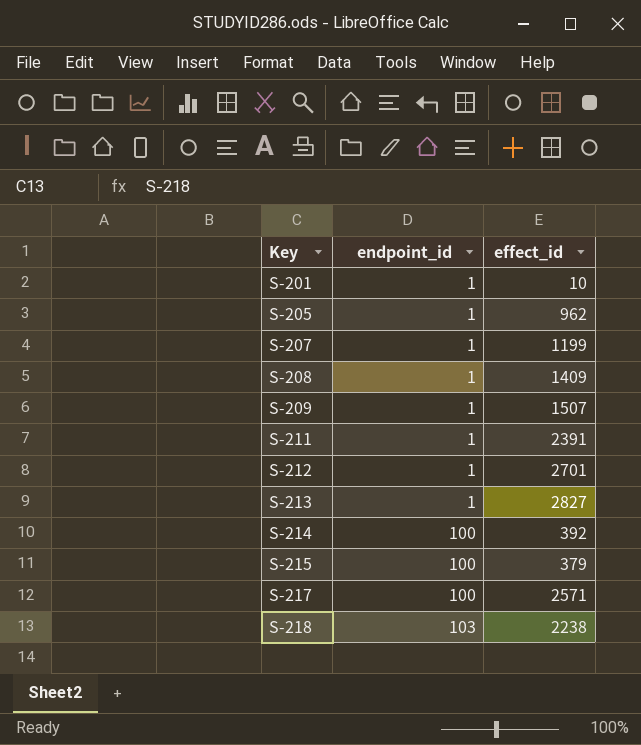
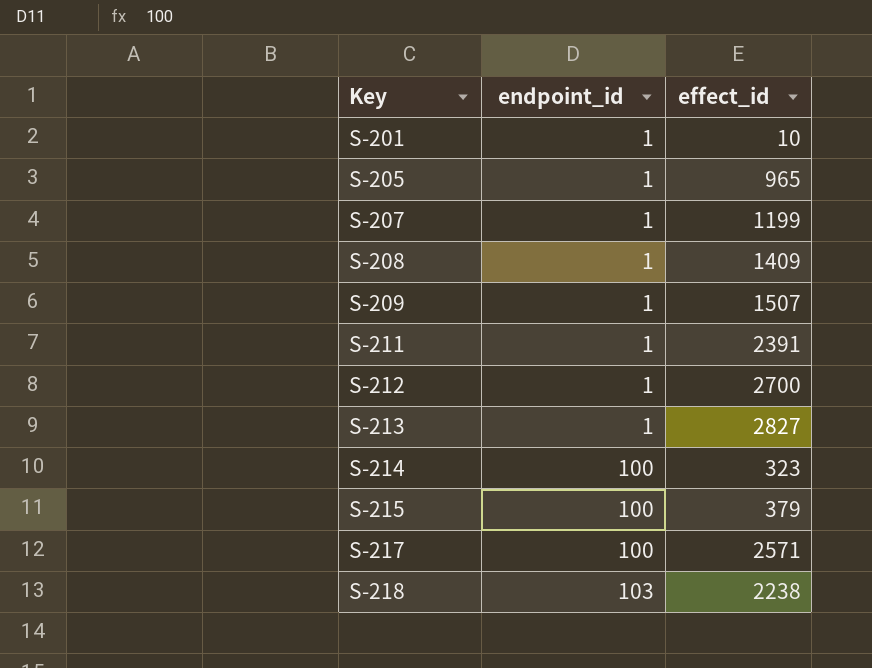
S-205 | effect_id: 962 -> 965
S-212 | effect_id: 2701 -> 2700
S-214 | effect_id: 392 -> 323

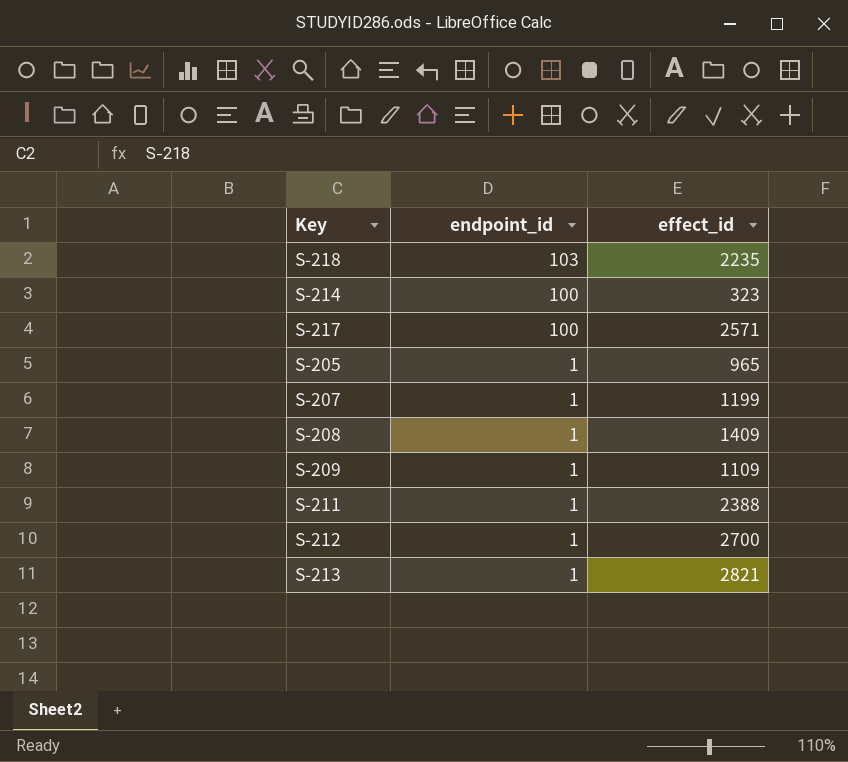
row order: Key ascending -> endpoint_id descending
row S-201: 1 | 10 -> none
row S-215: 100 | 379 -> none
S-218 | effect_id: 2238 -> 2235
S-209 | effect_id: 1507 -> 1109
S-211 | effect_id: 2391 -> 2388
S-213 | effect_id: 2827 -> 2821

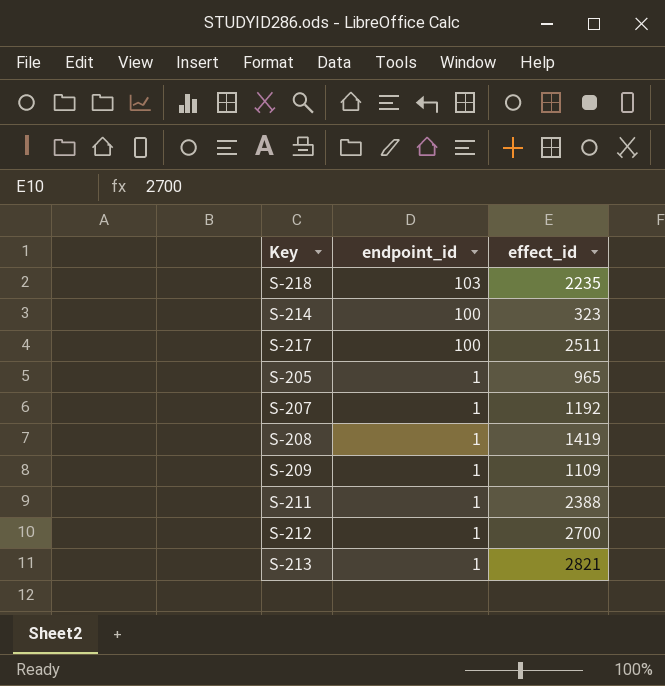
S-217 | effect_id: 2571 -> 2511
S-207 | effect_id: 1199 -> 1192
S-208 | effect_id: 1409 -> 1419

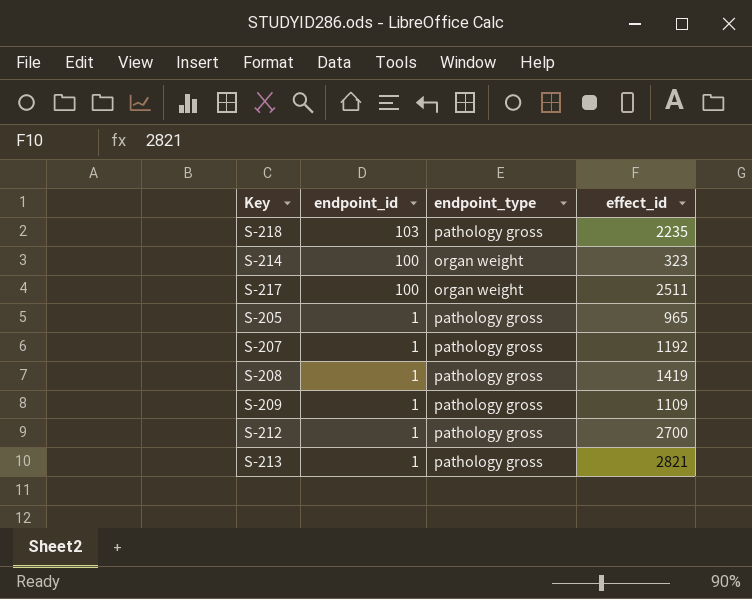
column endpoint_type | position: none -> 3
row S-211: 1 | 2388 -> none

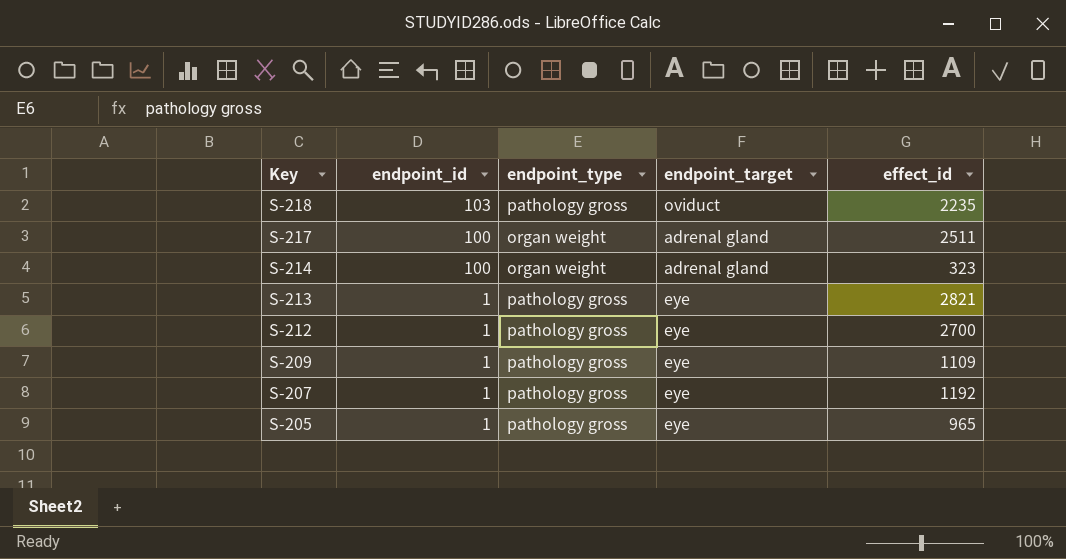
row order: endpoint_id descending -> Key descending
column endpoint_target | position: none -> 4
row S-208: 1 | pathology gross | 1419 -> none

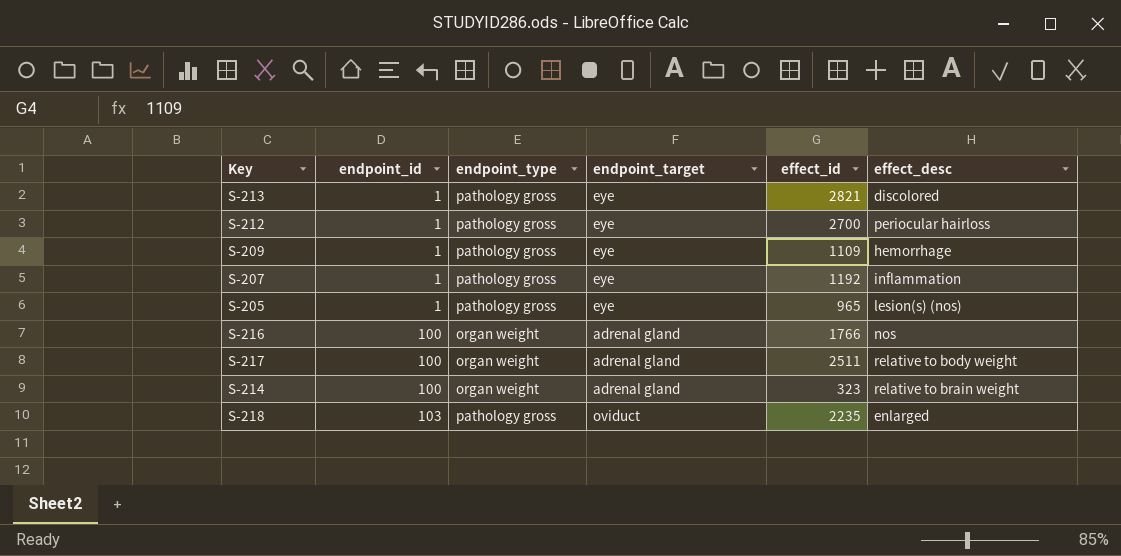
row order: Key descending -> endpoint_id ascending
column effect_desc | position: none -> 6
row S-216: none -> 100 | organ weight | adrenal gland | 1766 | nos

